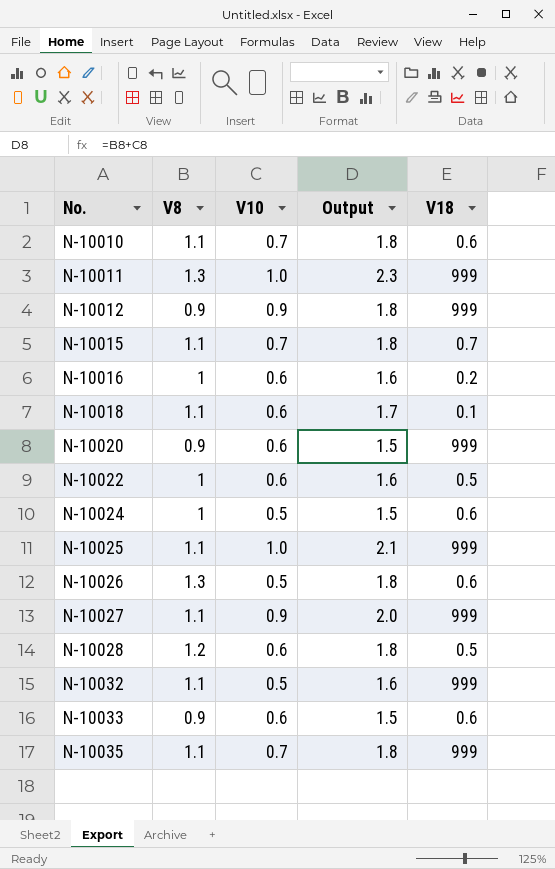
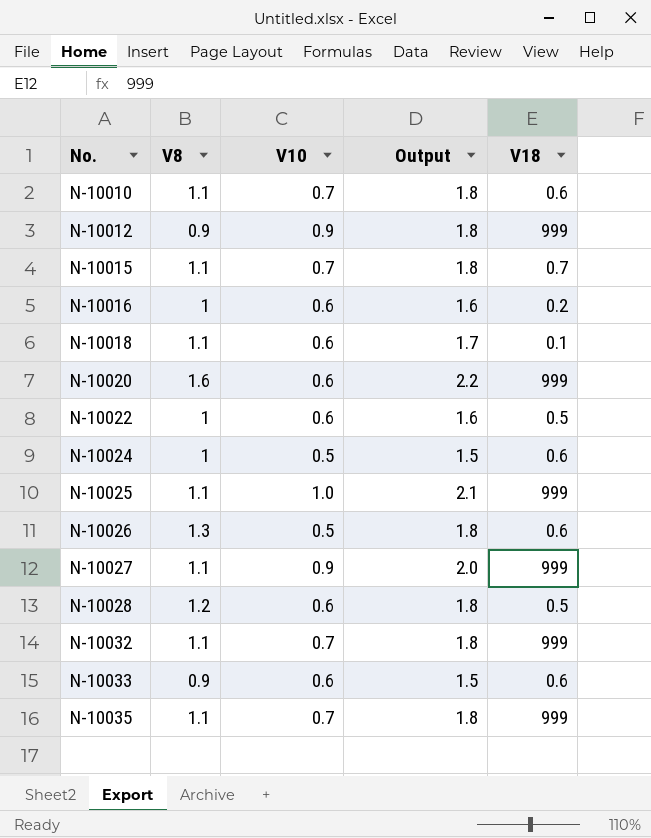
row N-10011: 1.3 | 1.0 | 2.3 | 999 -> none
N-10020 | V8: 0.9 -> 1.6
N-10020 | Output: 1.5 -> 2.2
N-10032 | V10: 0.5 -> 0.7
N-10032 | Output: 1.6 -> 1.8

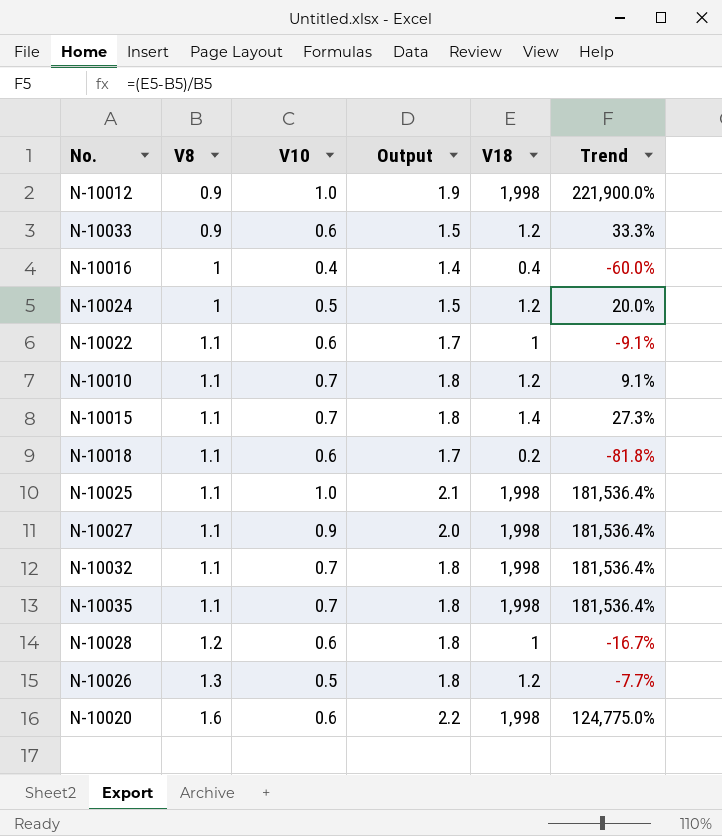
row order: No. ascending -> V8 ascending
column Trend | formula: none -> ([V18] - [V8]) / [V8]
N-10012 | V10: 0.9 -> 1.0
N-10012 | Output: 1.8 -> 1.9
N-10012 | V18: 999 -> 1,998
N-10033 | V18: 0.6 -> 1.2
N-10016 | V10: 0.6 -> 0.4
N-10016 | Output: 1.6 -> 1.4
N-10016 | V18: 0.2 -> 0.4
N-10024 | V18: 0.6 -> 1.2
N-10022 | V8: 1 -> 1.1
N-10022 | Output: 1.6 -> 1.7
N-10022 | V18: 0.5 -> 1
N-10010 | V18: 0.6 -> 1.2
N-10015 | V18: 0.7 -> 1.4
N-10018 | V18: 0.1 -> 0.2
N-10025 | V18: 999 -> 1,998
N-10027 | V18: 999 -> 1,998
N-10032 | V18: 999 -> 1,998
N-10035 | V18: 999 -> 1,998
N-10028 | V18: 0.5 -> 1
N-10026 | V18: 0.6 -> 1.2
N-10020 | V18: 999 -> 1,998

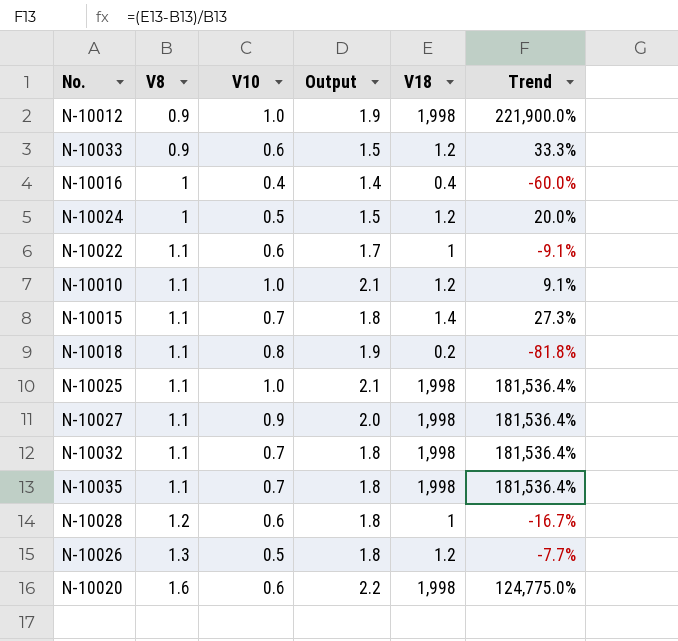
N-10010 | V10: 0.7 -> 1.0
N-10010 | Output: 1.8 -> 2.1
N-10018 | V10: 0.6 -> 0.8
N-10018 | Output: 1.7 -> 1.9

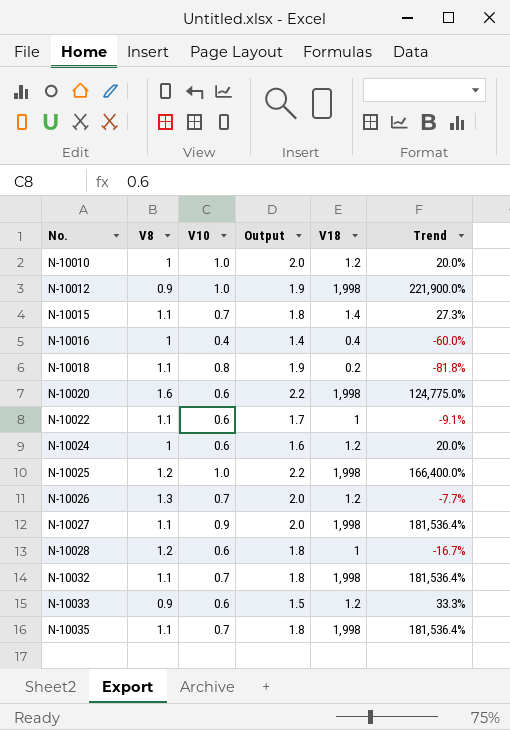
row order: V8 ascending -> No. ascending
N-10010 | V8: 1.1 -> 1
N-10010 | Output: 2.1 -> 2.0
N-10010 | Trend: 9.1% -> 20.0%
N-10024 | V10: 0.5 -> 0.6
N-10024 | Output: 1.5 -> 1.6
N-10025 | V8: 1.1 -> 1.2
N-10025 | Output: 2.1 -> 2.2
N-10025 | Trend: 181,536.4% -> 166,400.0%
N-10026 | V10: 0.5 -> 0.7
N-10026 | Output: 1.8 -> 2.0

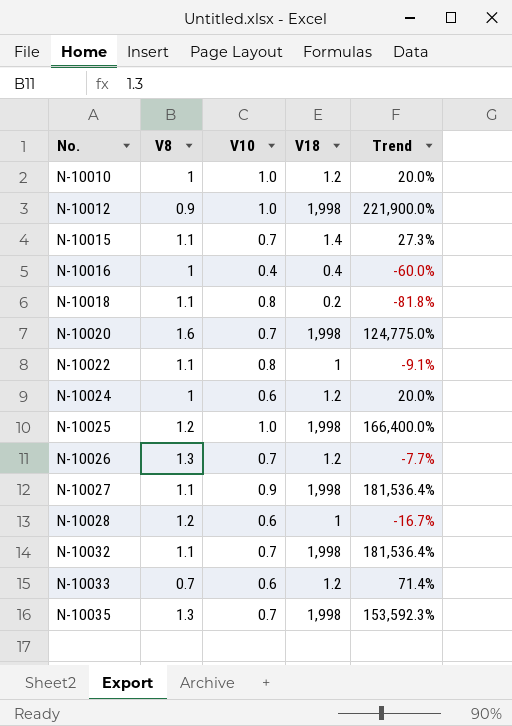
column Output | formula: [V8] + [V10] -> none
N-10020 | V10: 0.6 -> 0.7
N-10022 | V10: 0.6 -> 0.8
N-10033 | V8: 0.9 -> 0.7
N-10033 | Trend: 33.3% -> 71.4%
N-10035 | V8: 1.1 -> 1.3
N-10035 | Trend: 181,536.4% -> 153,592.3%

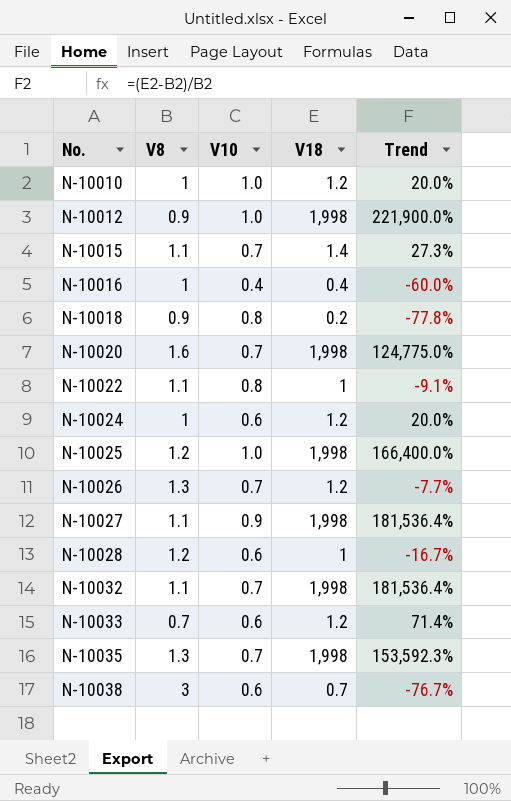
N-10018 | V8: 1.1 -> 0.9
N-10018 | Trend: -81.8% -> -77.8%
row N-10038: none -> 3 | 0.6 | 0.7 | -76.7%

